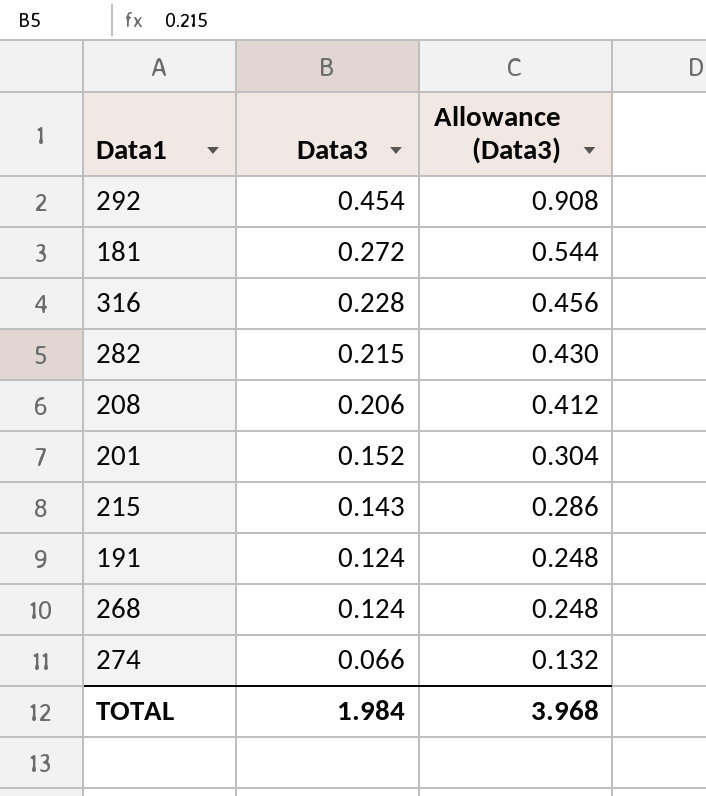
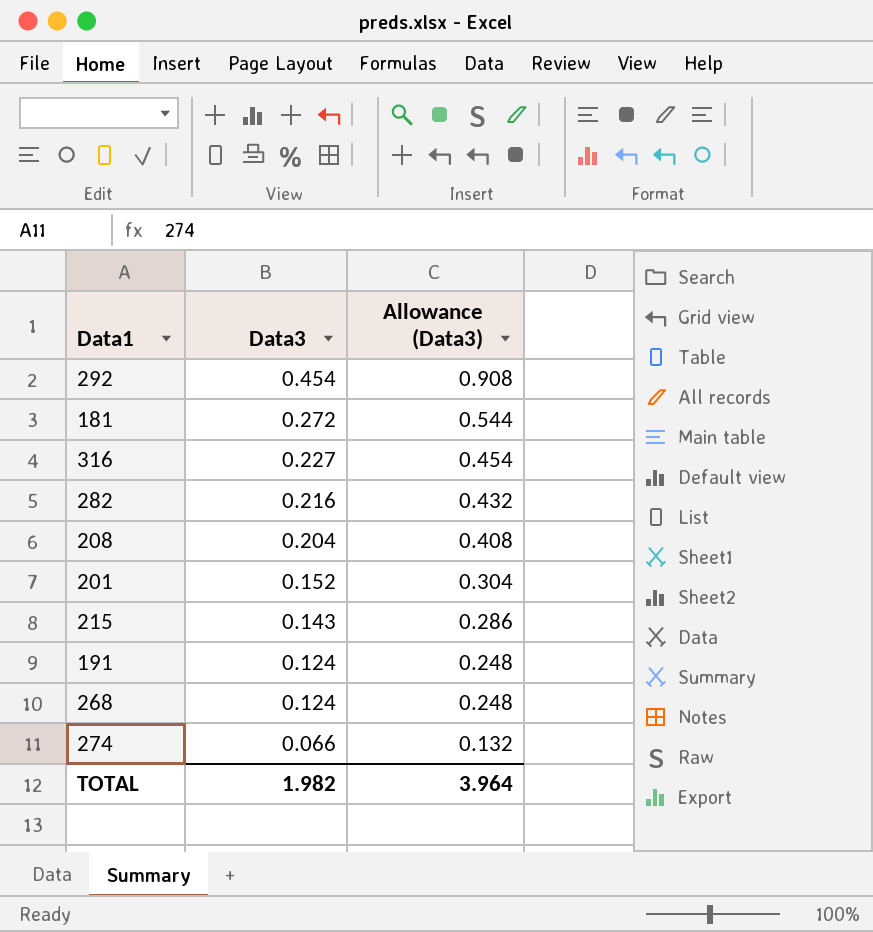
316 | Data3: 0.228 -> 0.227
316 | Allowance (Data3): 0.456 -> 0.454
282 | Data3: 0.215 -> 0.216
282 | Allowance (Data3): 0.430 -> 0.432
208 | Data3: 0.206 -> 0.204
208 | Allowance (Data3): 0.412 -> 0.408
TOTAL | Data3: 1.984 -> 1.982
TOTAL | Allowance (Data3): 3.968 -> 3.964

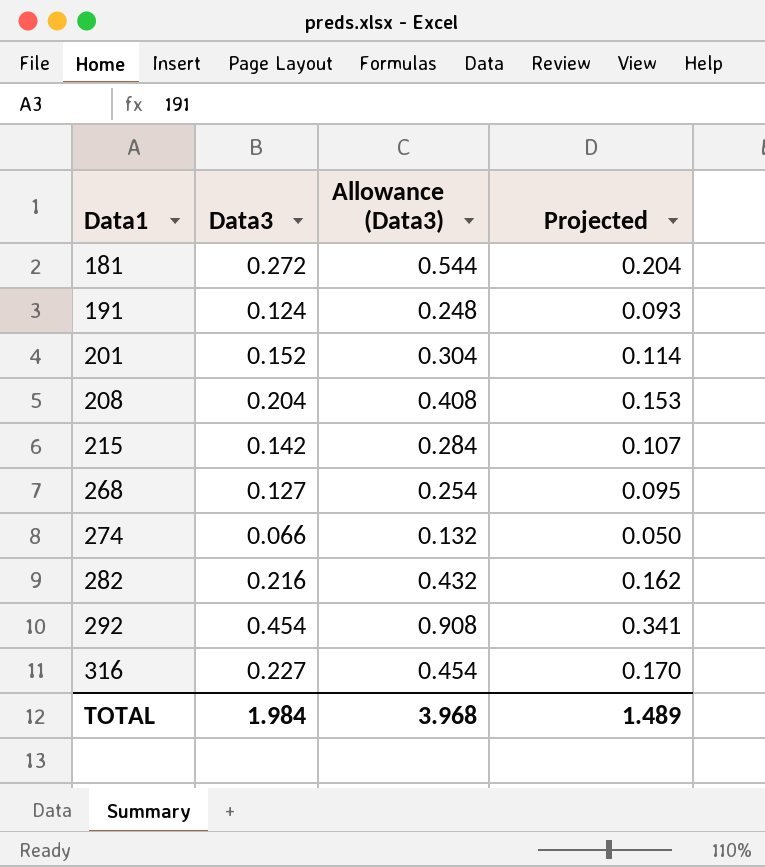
row order: Data3 descending -> Data1 ascending
column Projected | formula: none -> [Data3] * 0.75
215 | Data3: 0.143 -> 0.142
215 | Allowance (Data3): 0.286 -> 0.284
268 | Data3: 0.124 -> 0.127
268 | Allowance (Data3): 0.248 -> 0.254
TOTAL | Data3: 1.982 -> 1.984
TOTAL | Allowance (Data3): 3.964 -> 3.968

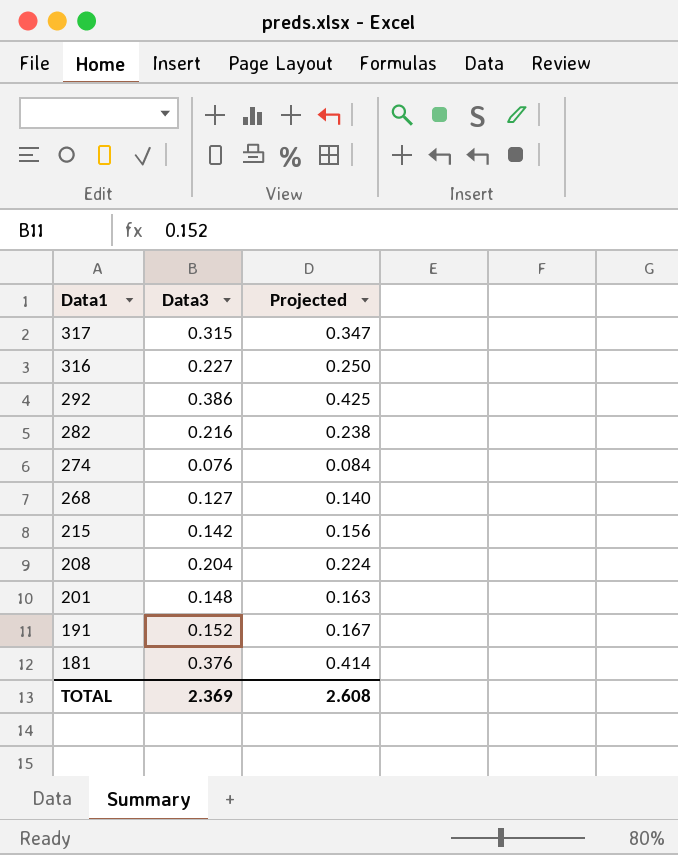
row order: Data1 ascending -> Data1 descending
column Allowance (Data3) | formula: [Data3] * 2 -> none
column Projected | formula: [Data3] * 0.75 -> [Data3] * 1.1
row 317: none -> 0.315 | 0.347
292 | Data3: 0.454 -> 0.386
274 | Data3: 0.066 -> 0.076
201 | Data3: 0.152 -> 0.148
191 | Data3: 0.124 -> 0.152
181 | Data3: 0.272 -> 0.376
TOTAL | Data3: 1.984 -> 2.369
TOTAL | Projected: 1.489 -> 2.608

